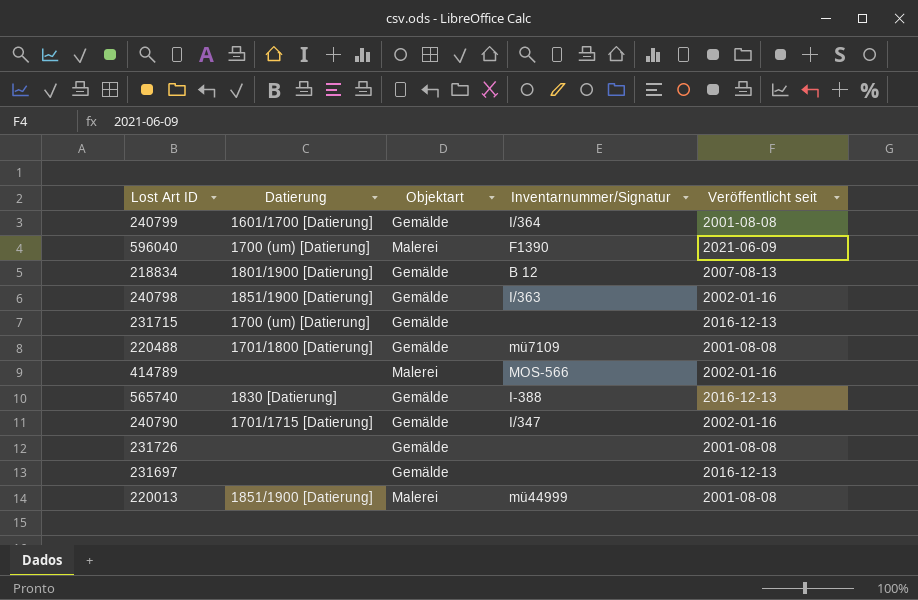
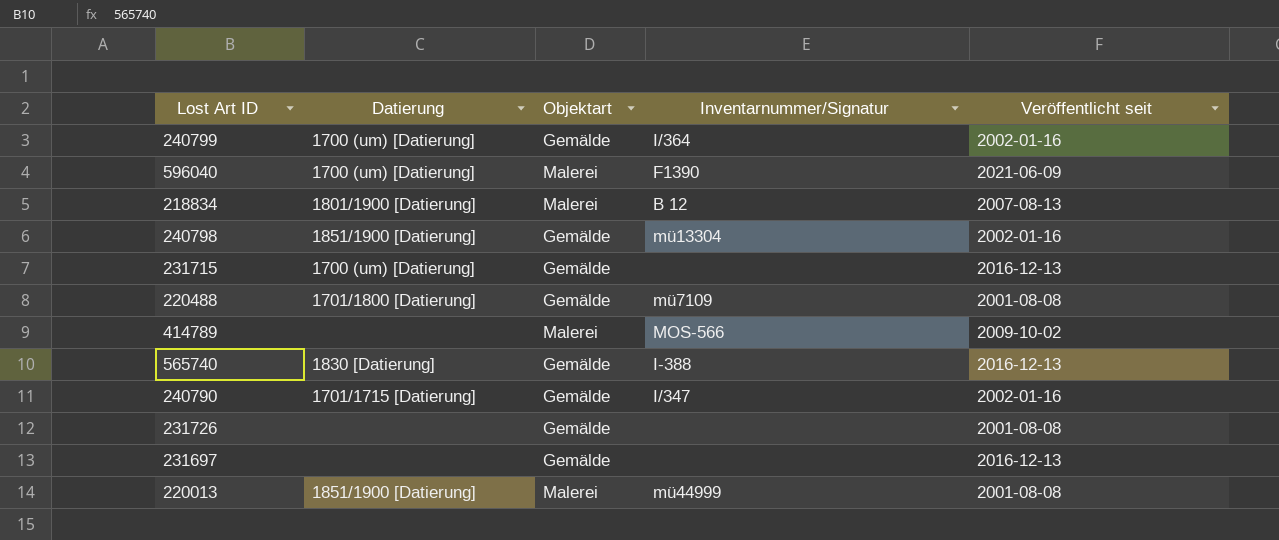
240799 | Datierung: 1601/1700 [Datierung] -> 1700 (um) [Datierung]
240799 | Veröffentlicht seit: 2001-08-08 -> 2002-01-16
218834 | Objektart: Gemälde -> Malerei
240798 | Inventarnummer/Signatur: I/363 -> mü13304
414789 | Veröffentlicht seit: 2002-01-16 -> 2009-10-02

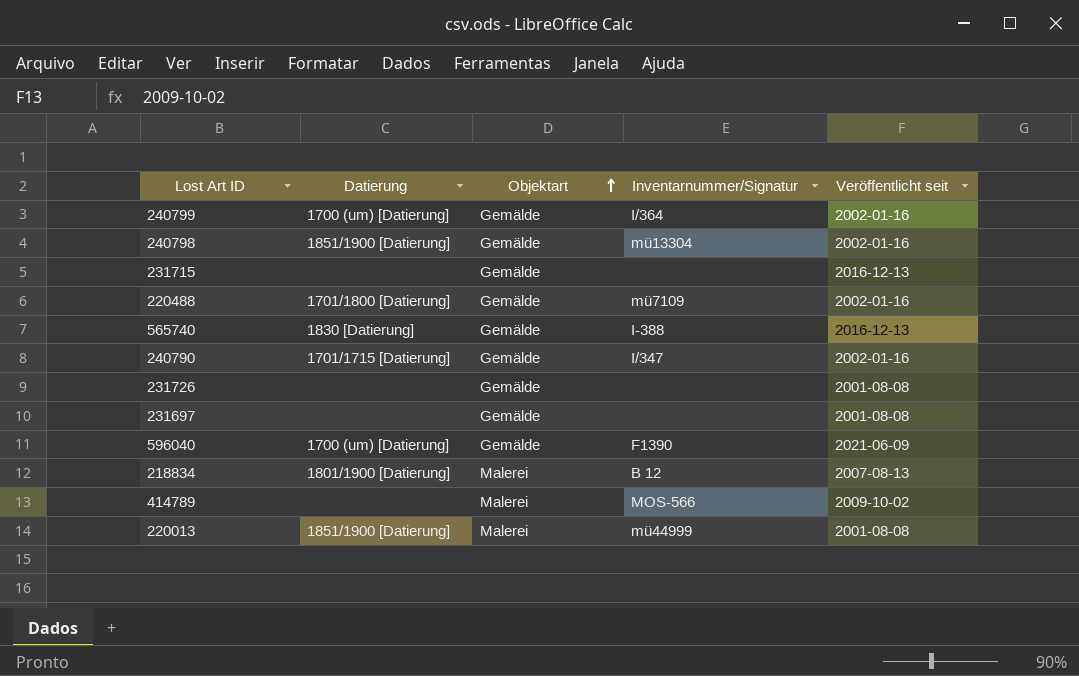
row order: none -> Objektart ascending
231715 | Datierung: 1700 (um) [Datierung] -> none
220488 | Veröffentlicht seit: 2001-08-08 -> 2002-01-16
231697 | Veröffentlicht seit: 2016-12-13 -> 2001-08-08
596040 | Objektart: Malerei -> Gemälde

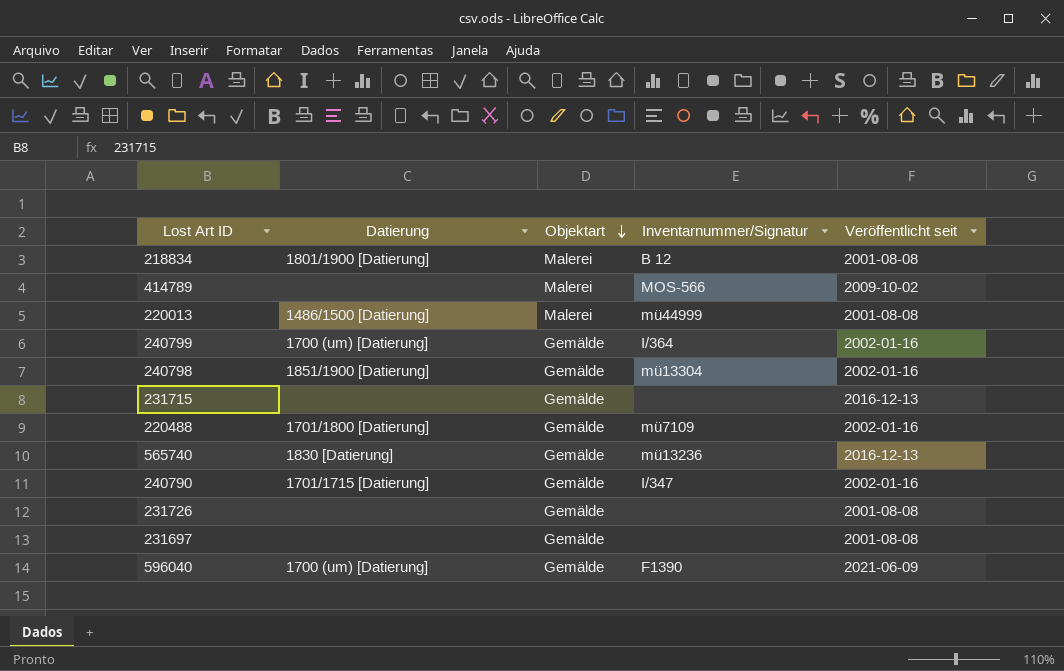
row order: Objektart ascending -> Objektart descending
218834 | Veröffentlicht seit: 2007-08-13 -> 2001-08-08
220013 | Datierung: 1851/1900 [Datierung] -> 1486/1500 [Datierung]
565740 | Inventarnummer/Signatur: I-388 -> mü13236

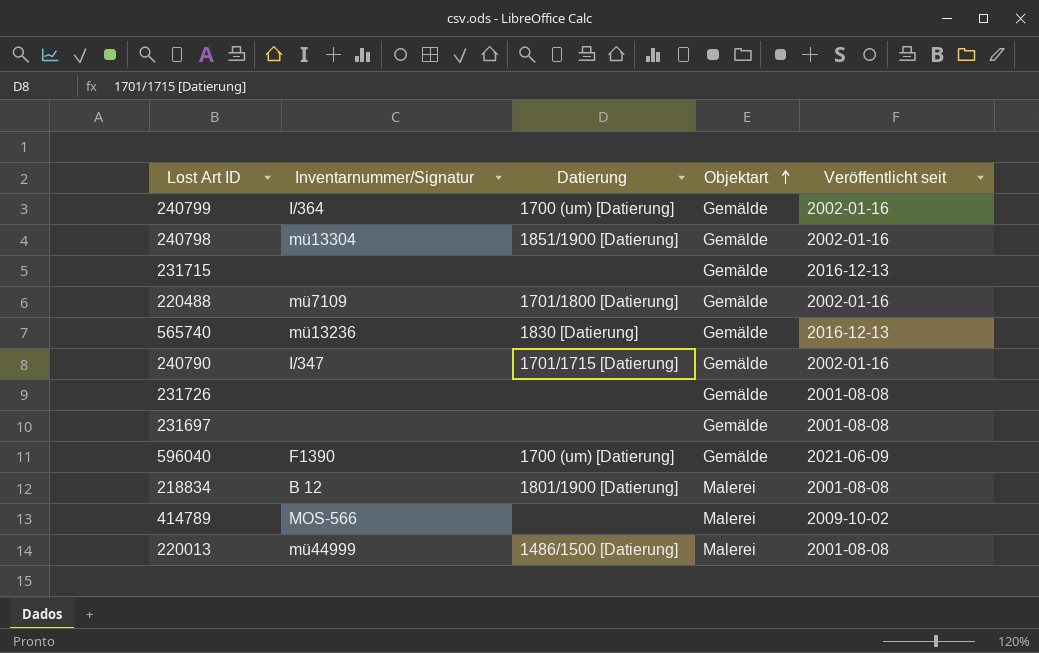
row order: Objektart descending -> Objektart ascending
column Inventarnummer/Signatur | position: 4 -> 2

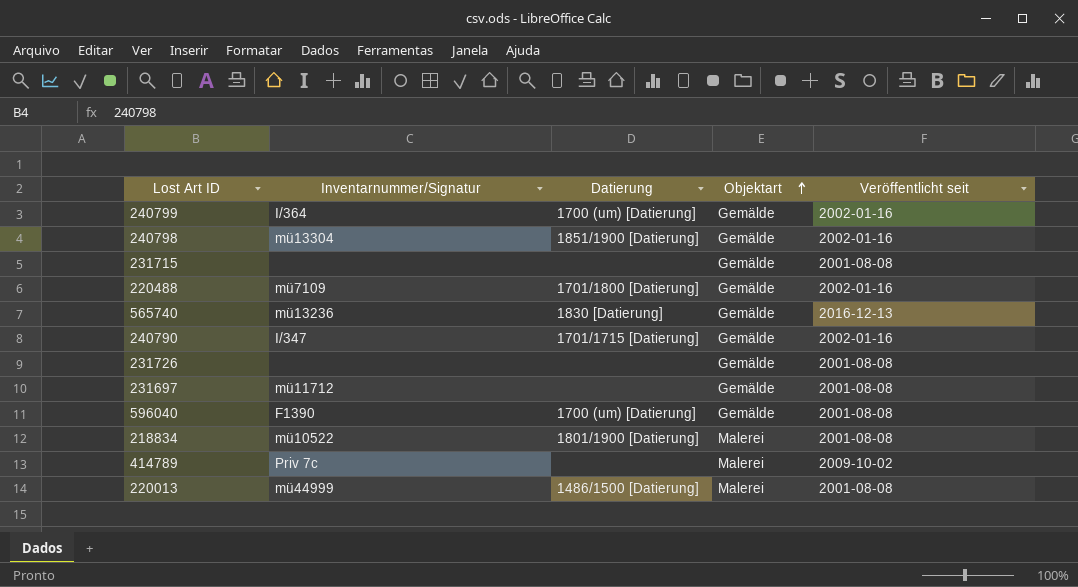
231715 | Veröffentlicht seit: 2016-12-13 -> 2001-08-08
231697 | Inventarnummer/Signatur: none -> mü11712
596040 | Veröffentlicht seit: 2021-06-09 -> 2001-08-08
218834 | Inventarnummer/Signatur: B 12 -> mü10522
414789 | Inventarnummer/Signatur: MOS-566 -> Priv 7c

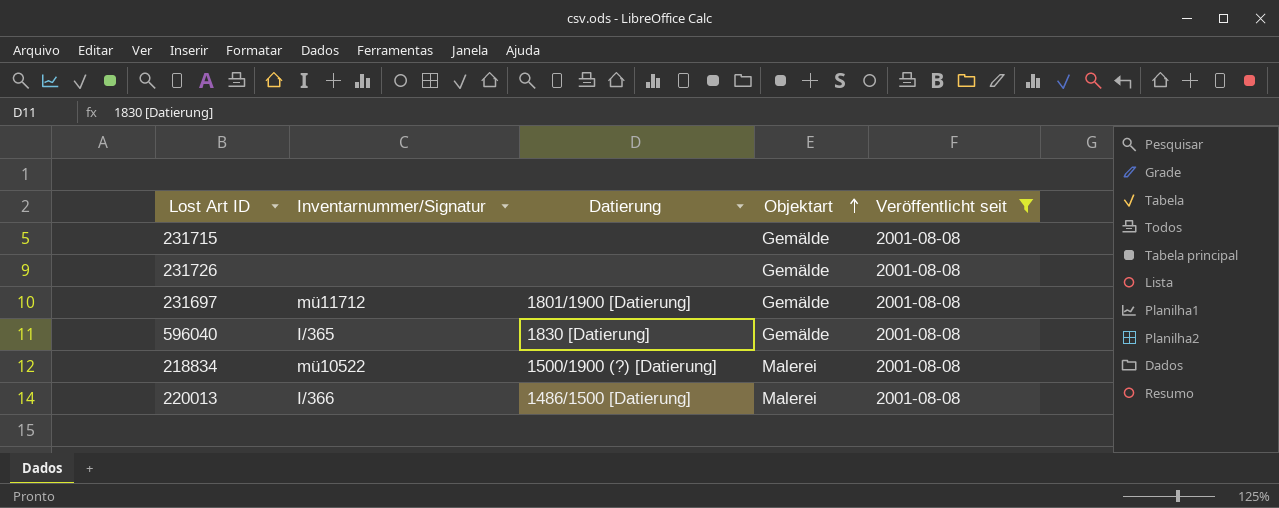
filter: none -> Veröffentlicht seit = 2001-08-08
231697 | Datierung: none -> 1801/1900 [Datierung]
596040 | Inventarnummer/Signatur: F1390 -> I/365
596040 | Datierung: 1700 (um) [Datierung] -> 1830 [Datierung]
218834 | Datierung: 1801/1900 [Datierung] -> 1500/1900 (?) [Datierung]
220013 | Inventarnummer/Signatur: mü44999 -> I/366

